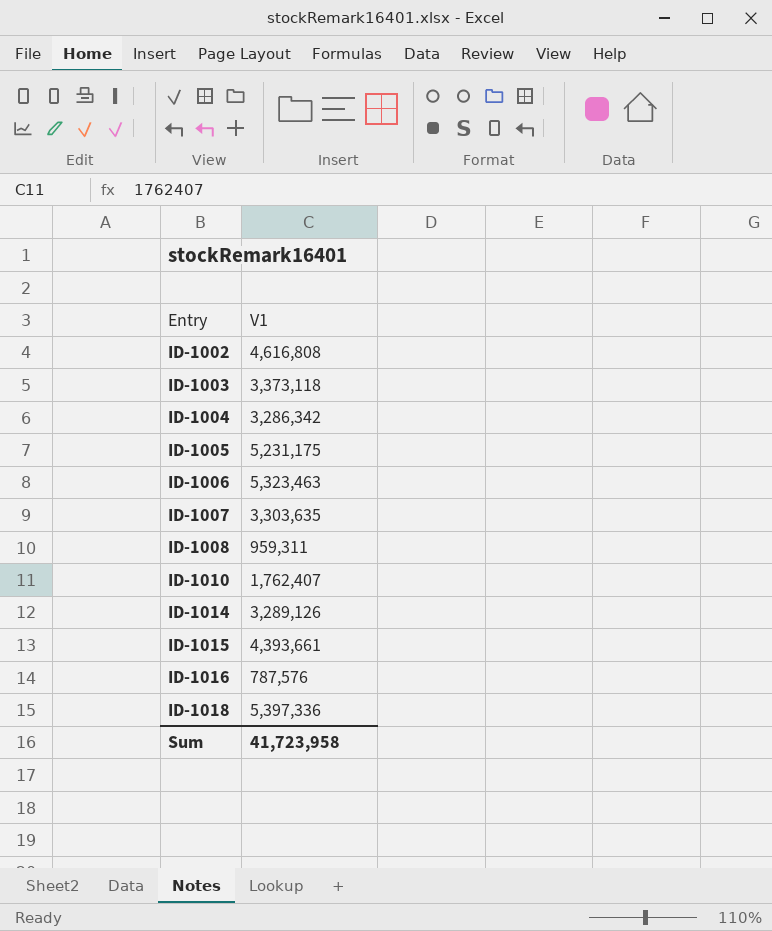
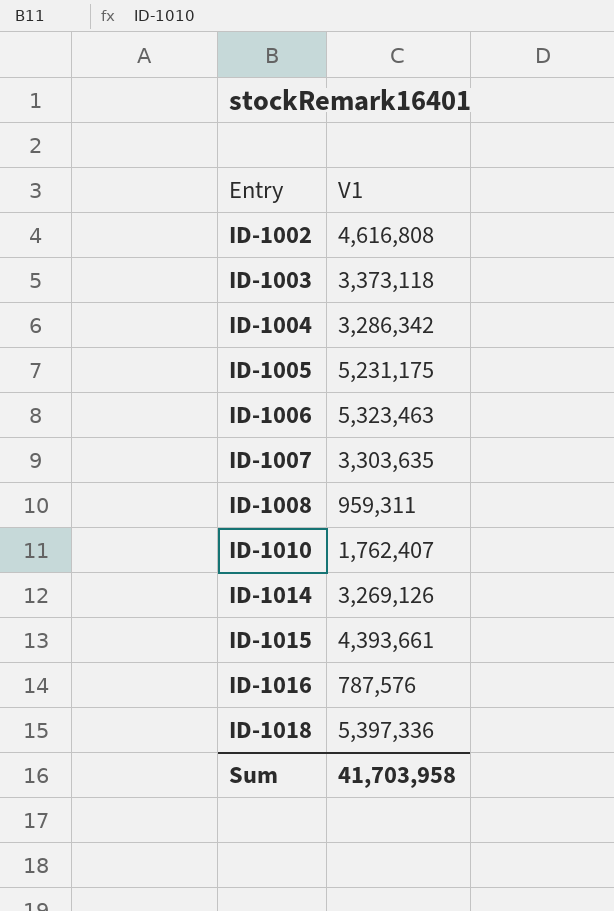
ID-1014 | V1: 3,289,126 -> 3,269,126
Sum | V1: 41,723,958 -> 41,703,958

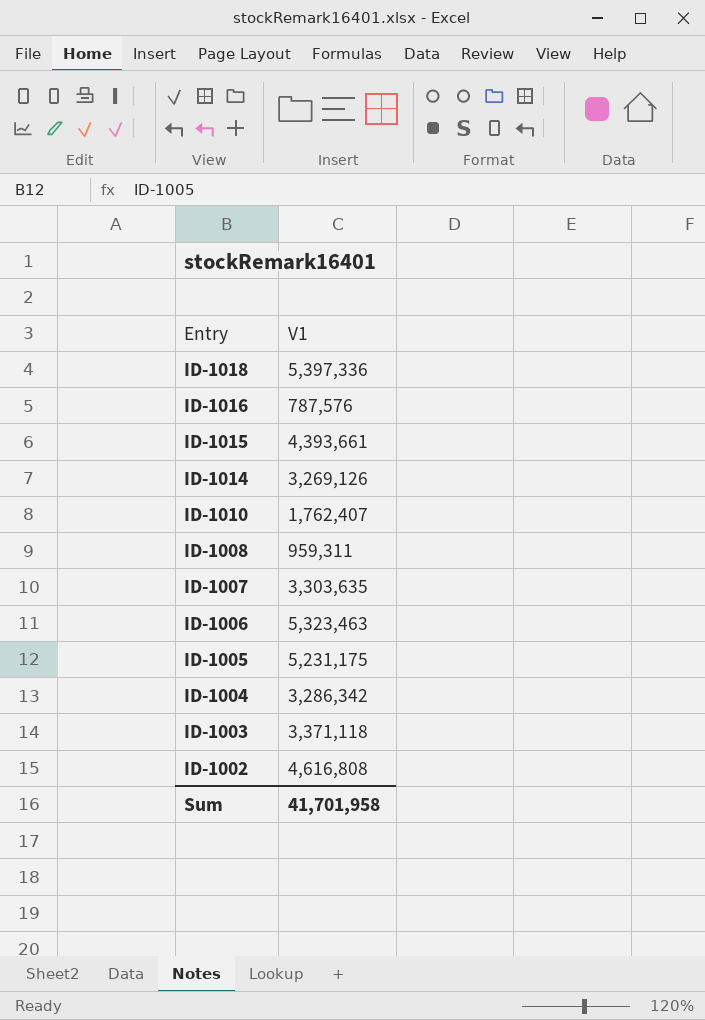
row order: Entry ascending -> Entry descending
ID-1003 | V1: 3,373,118 -> 3,371,118
Sum | V1: 41,703,958 -> 41,701,958

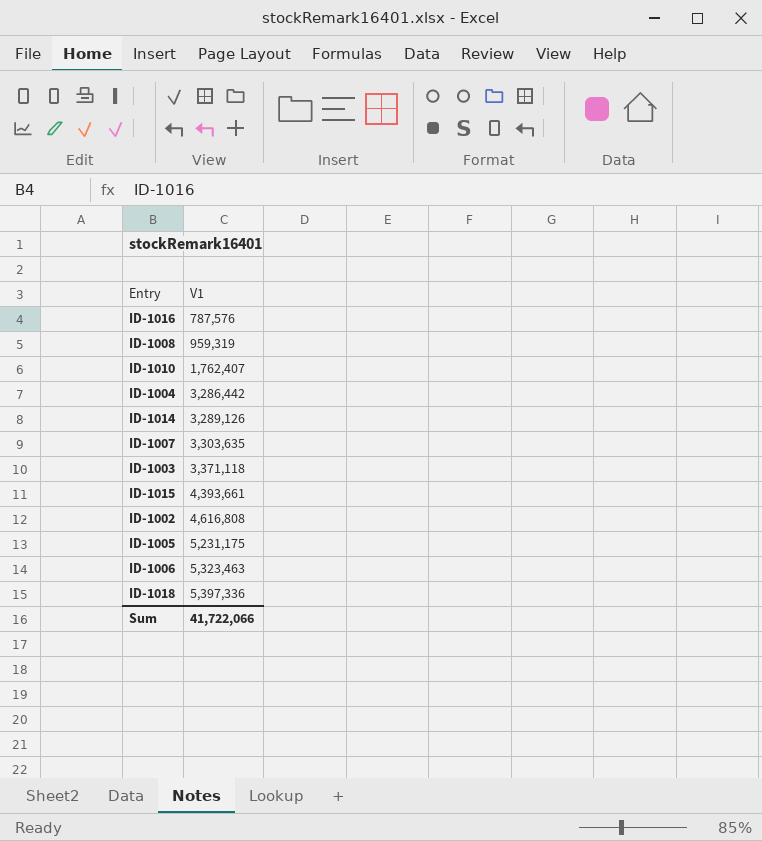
row order: Entry descending -> V1 ascending
ID-1008 | V1: 959,311 -> 959,319
ID-1004 | V1: 3,286,342 -> 3,286,442
ID-1014 | V1: 3,269,126 -> 3,289,126
Sum | V1: 41,701,958 -> 41,722,066

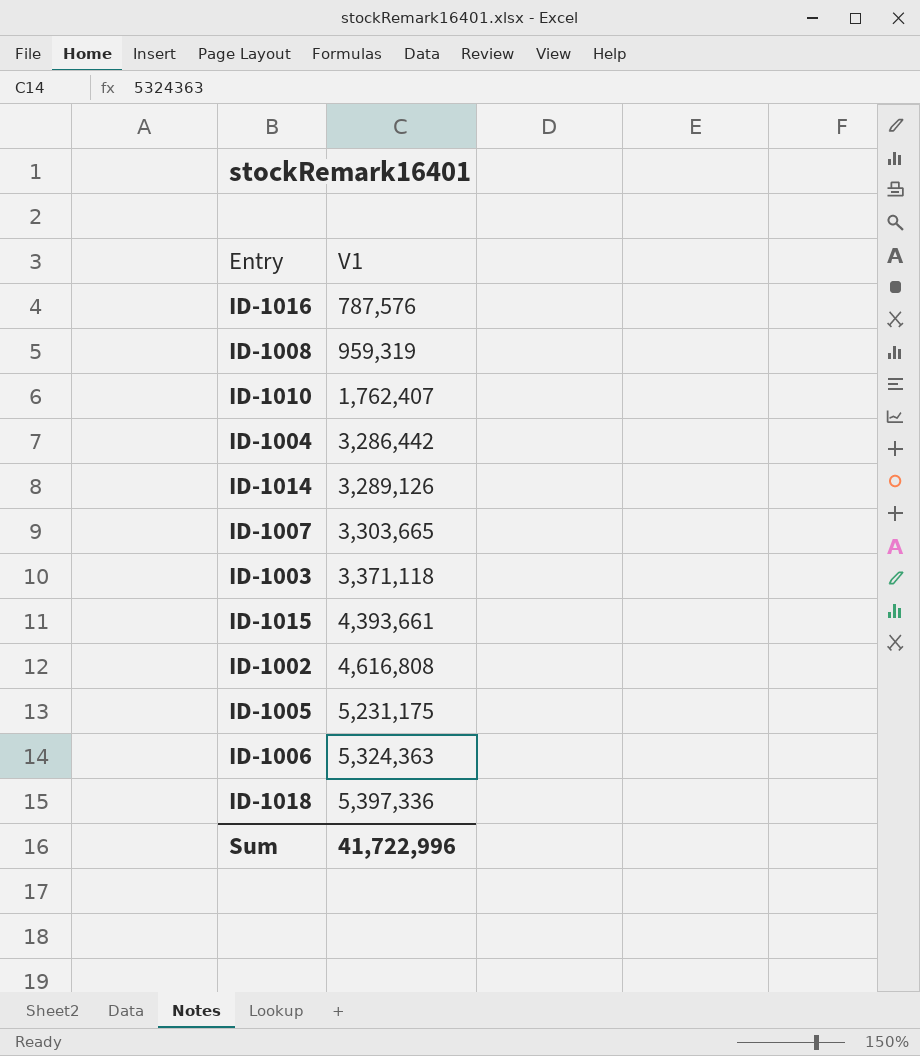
ID-1007 | V1: 3,303,635 -> 3,303,665
ID-1006 | V1: 5,323,463 -> 5,324,363
Sum | V1: 41,722,066 -> 41,722,996

